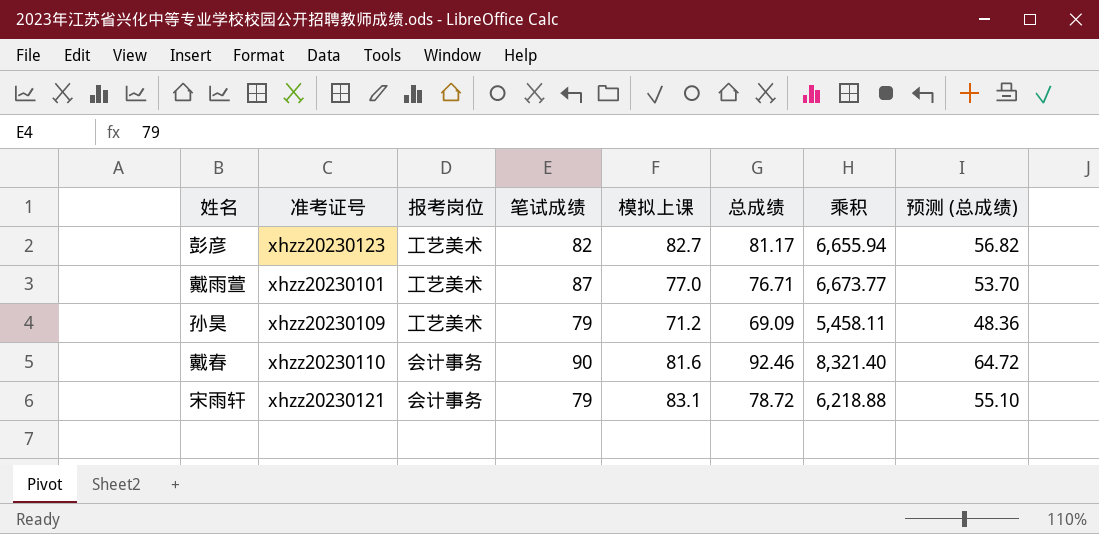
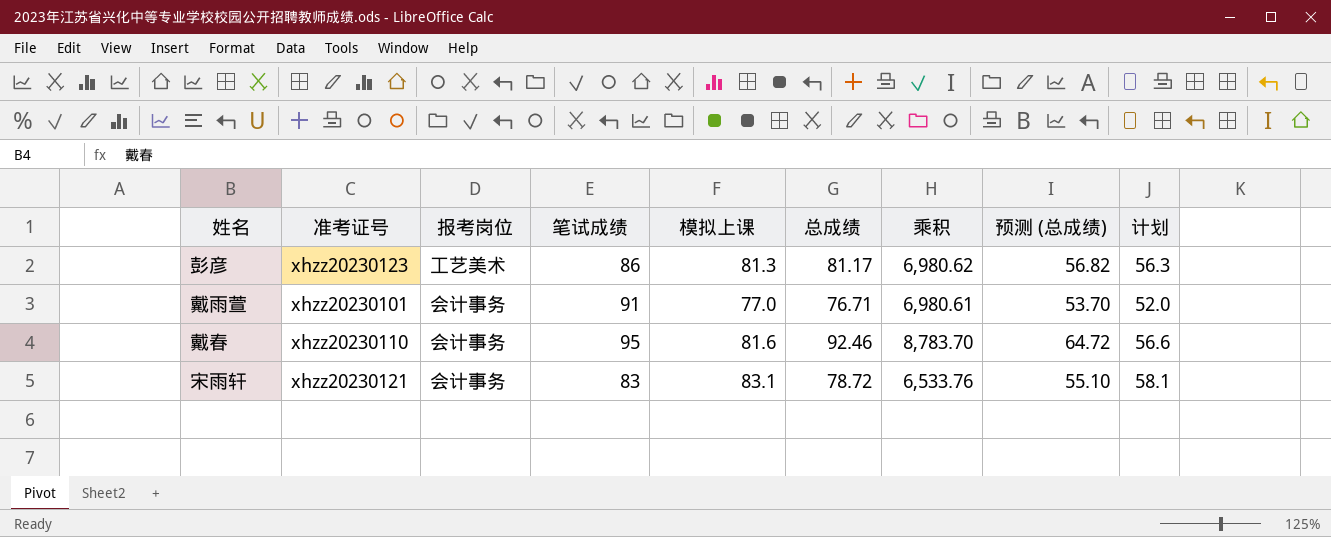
column 计划 | formula: none -> [模拟上课] - 25
row 孙昊: xhzz20230109 | 工艺美术 | 79 | 71.2 | 69.09 | 5,458.11 | 48.36 -> none
彭彦 | 笔试成绩: 82 -> 86
彭彦 | 模拟上课: 82.7 -> 81.3
彭彦 | 乘积: 6,655.94 -> 6,980.62
戴雨萱 | 报考岗位: 工艺美术 -> 会计事务
戴雨萱 | 笔试成绩: 87 -> 91
戴雨萱 | 乘积: 6,673.77 -> 6,980.61
戴春 | 笔试成绩: 90 -> 95
戴春 | 乘积: 8,321.40 -> 8,783.70
宋雨轩 | 笔试成绩: 79 -> 83
宋雨轩 | 乘积: 6,218.88 -> 6,533.76

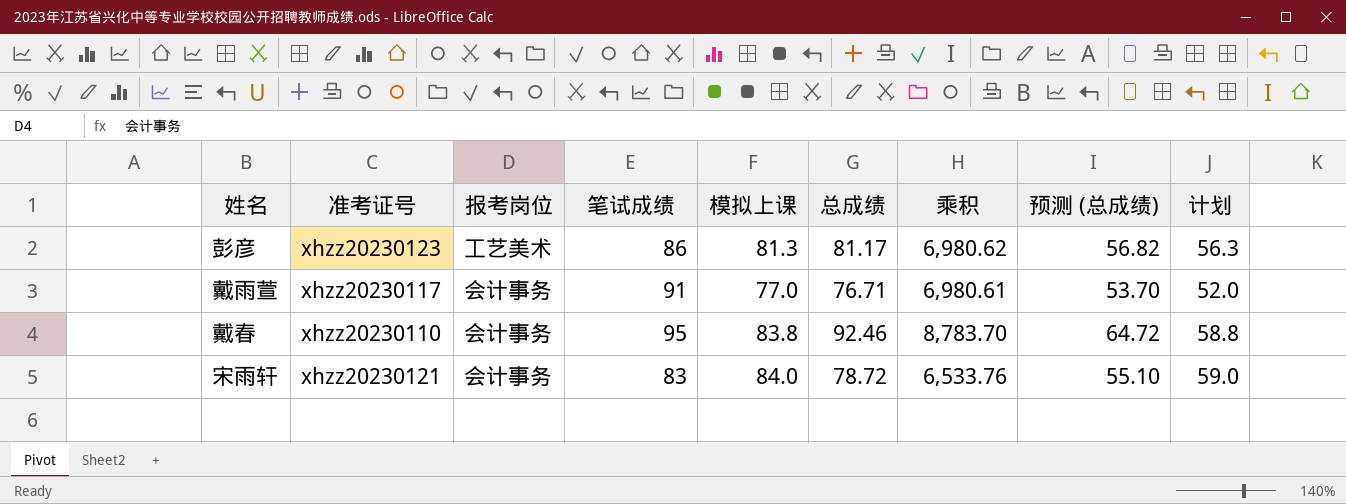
戴雨萱 | 准考证号: xhzz20230101 -> xhzz20230117
戴春 | 模拟上课: 81.6 -> 83.8
戴春 | 计划: 56.6 -> 58.8
宋雨轩 | 模拟上课: 83.1 -> 84.0
宋雨轩 | 计划: 58.1 -> 59.0

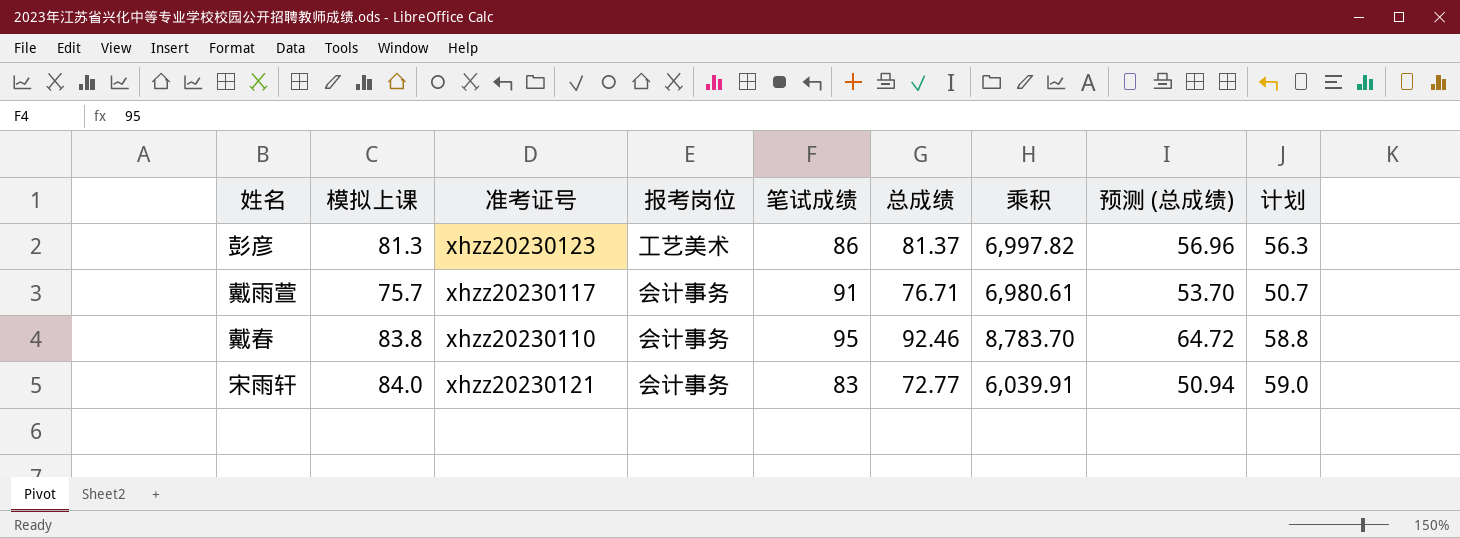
column 模拟上课 | position: 5 -> 2
彭彦 | 总成绩: 81.17 -> 81.37
彭彦 | 乘积: 6,980.62 -> 6,997.82
彭彦 | 预测 (总成绩): 56.82 -> 56.96
戴雨萱 | 模拟上课: 77.0 -> 75.7
戴雨萱 | 计划: 52.0 -> 50.7
宋雨轩 | 总成绩: 78.72 -> 72.77
宋雨轩 | 乘积: 6,533.76 -> 6,039.91
宋雨轩 | 预测 (总成绩): 55.10 -> 50.94

